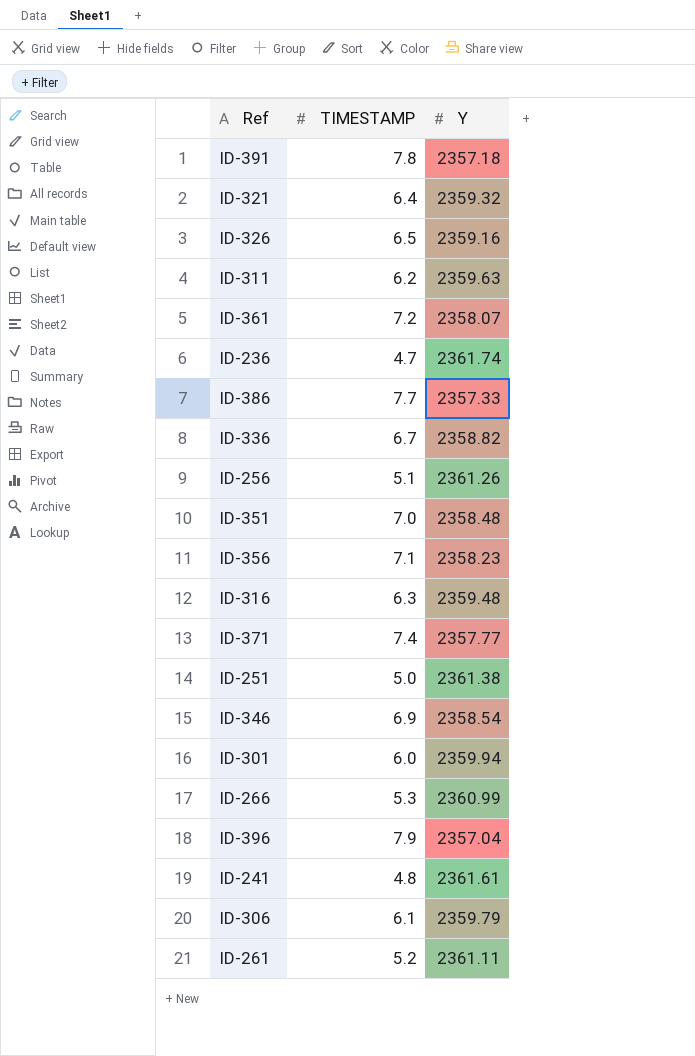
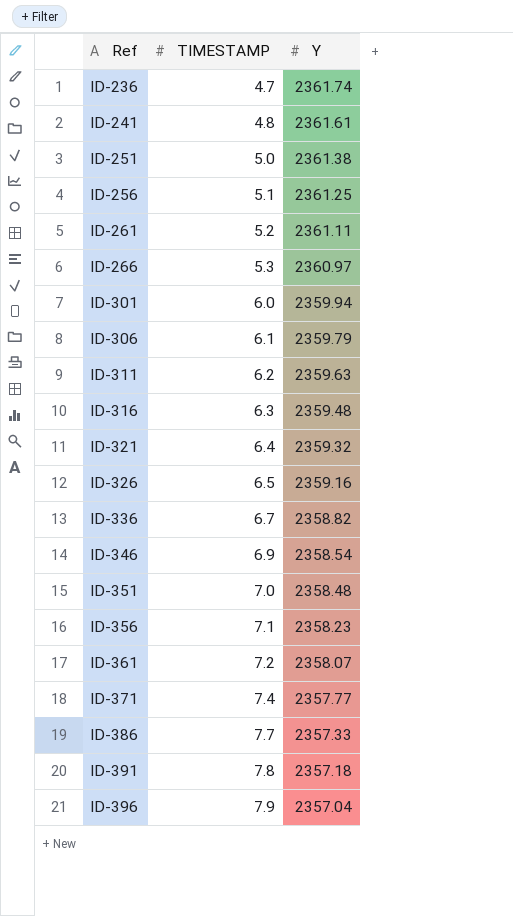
row order: none -> Ref ascending
ID-256 | Y: 2361.26 -> 2361.25
ID-266 | Y: 2360.99 -> 2360.97

